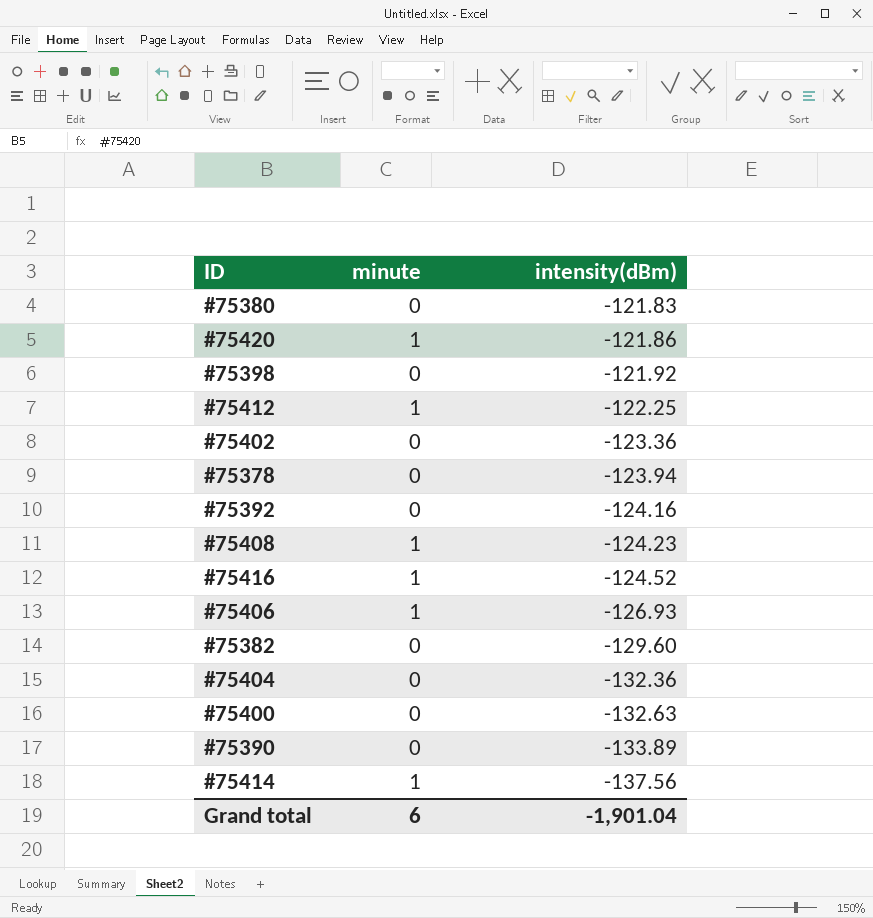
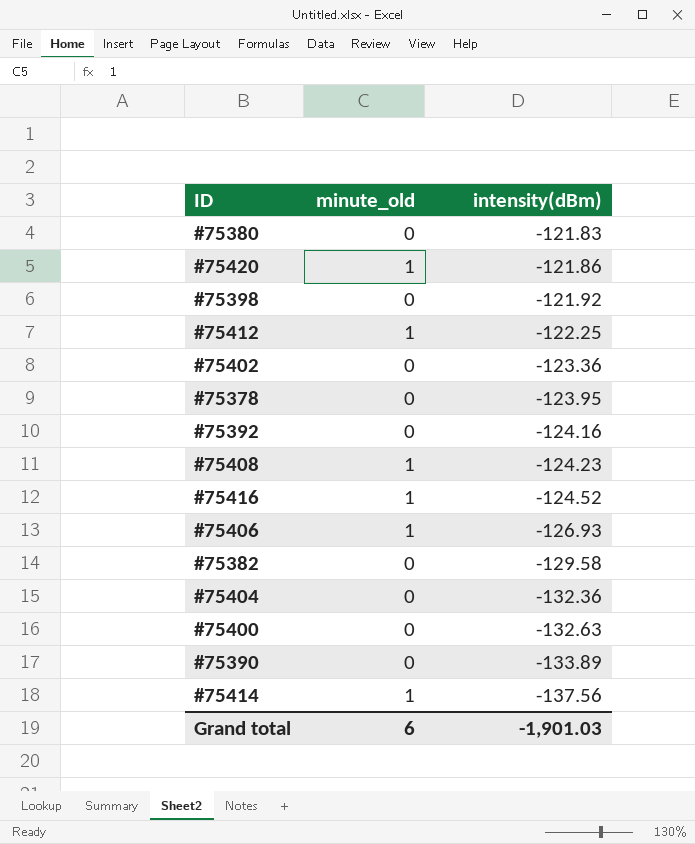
column name: minute -> minute_old
#75378 | intensity(dBm): -123.94 -> -123.95
#75382 | intensity(dBm): -129.60 -> -129.58
Grand total | intensity(dBm): -1,901.04 -> -1,901.03

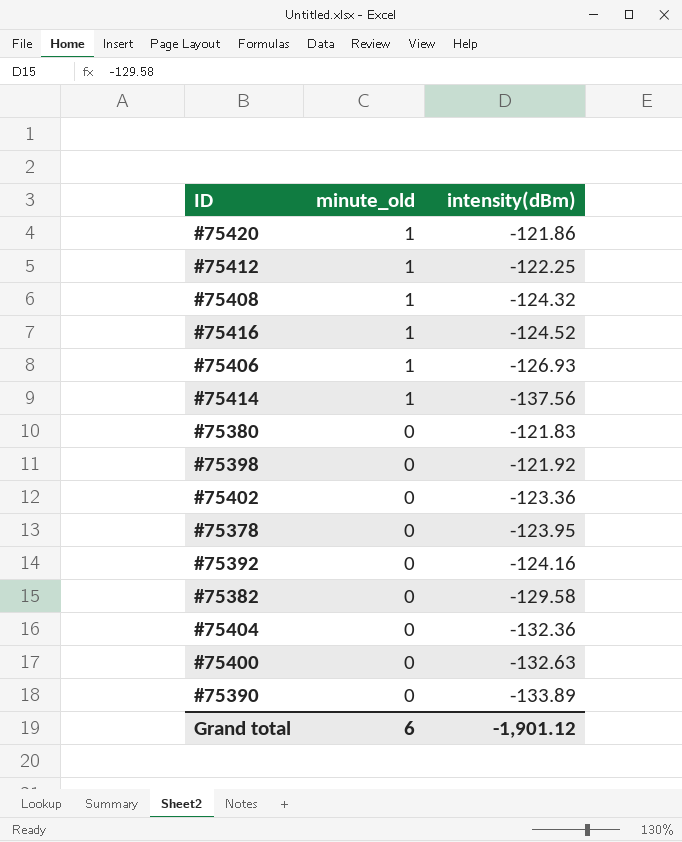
row order: intensity(dBm) descending -> minute_old descending
#75408 | intensity(dBm): -124.23 -> -124.32
Grand total | intensity(dBm): -1,901.03 -> -1,901.12

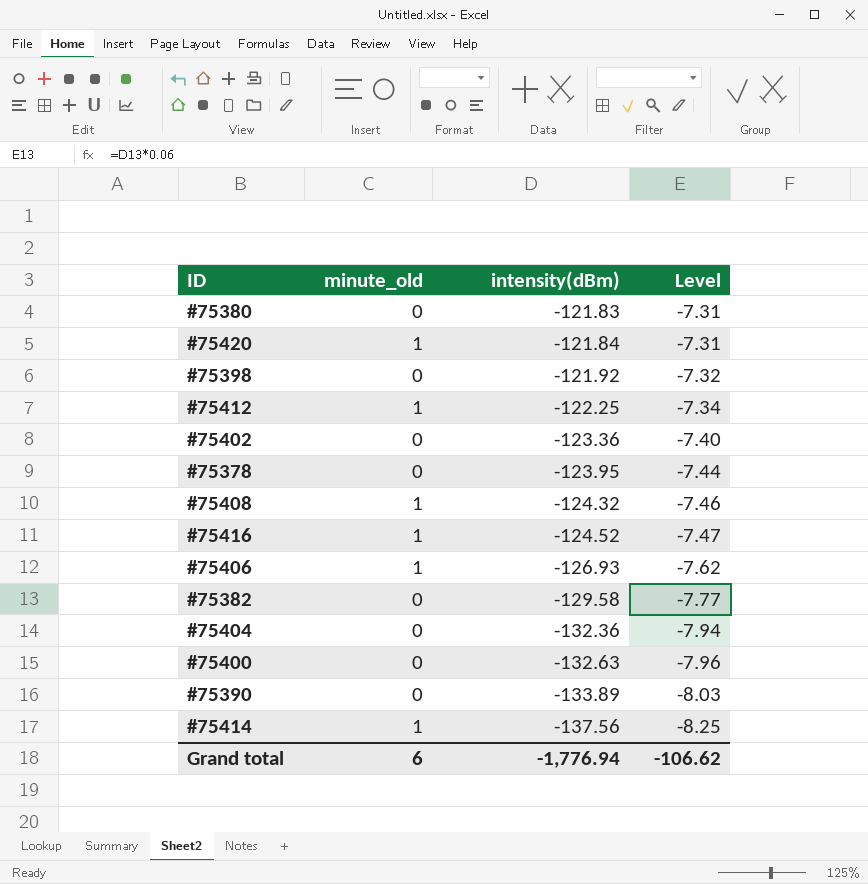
row order: minute_old descending -> intensity(dBm) descending
column Level | formula: none -> [intensity(dBm)] * 0.06
row #75392: 0 | -124.16 -> none
#75420 | intensity(dBm): -121.86 -> -121.84
Grand total | intensity(dBm): -1,901.12 -> -1,776.94

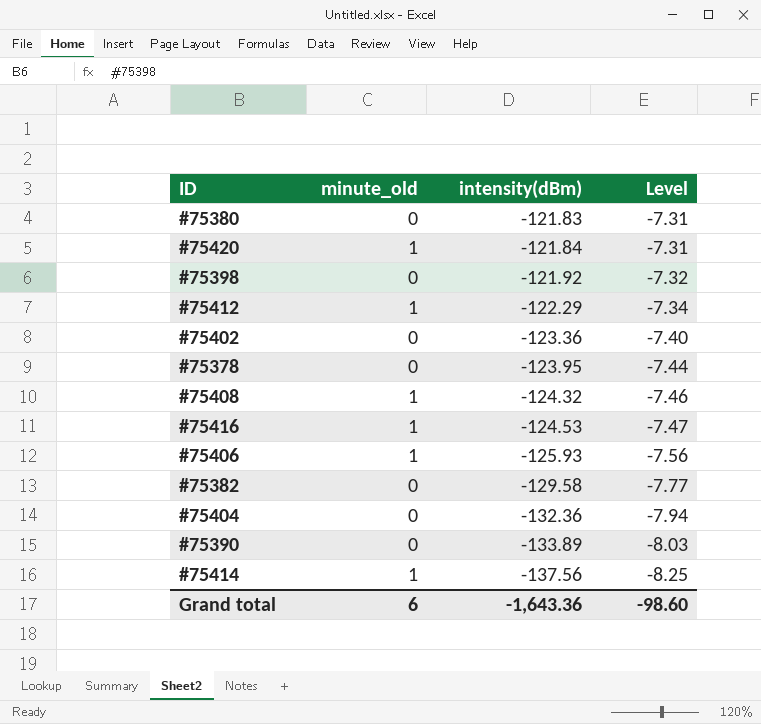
row #75400: 0 | -132.63 | -7.96 -> none
#75412 | intensity(dBm): -122.25 -> -122.29
#75416 | intensity(dBm): -124.52 -> -124.53
#75406 | intensity(dBm): -126.93 -> -125.93
#75406 | Level: -7.62 -> -7.56
Grand total | intensity(dBm): -1,776.94 -> -1,643.36
Grand total | Level: -106.62 -> -98.60

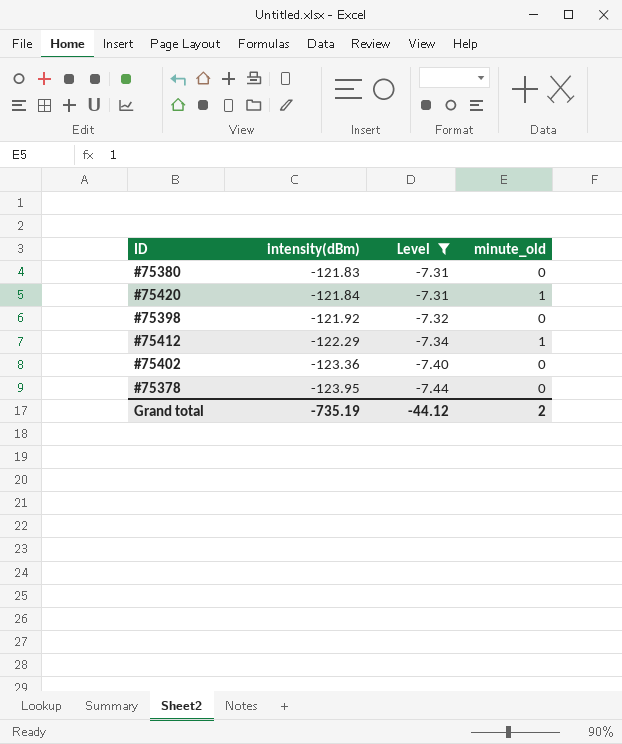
filter: none -> Level >= -7.44
column minute_old | position: 2 -> 4
Grand total | intensity(dBm): -1,643.36 -> -735.19
Grand total | Level: -98.60 -> -44.12
Grand total | minute_old: 6 -> 2

